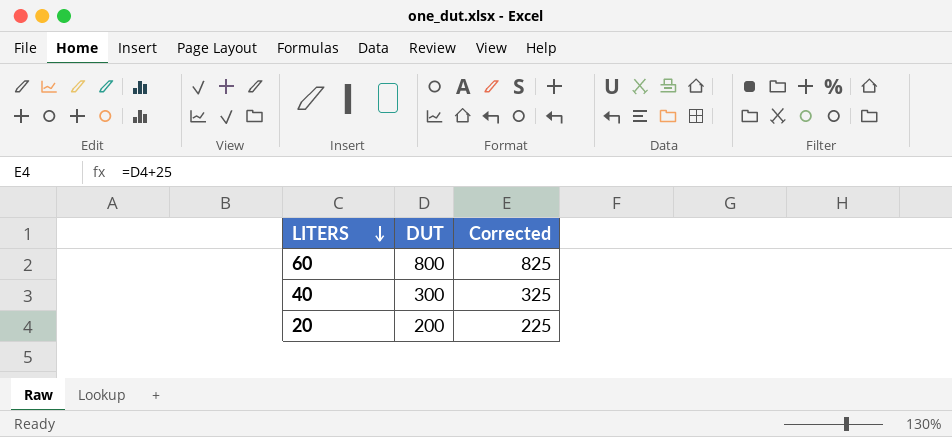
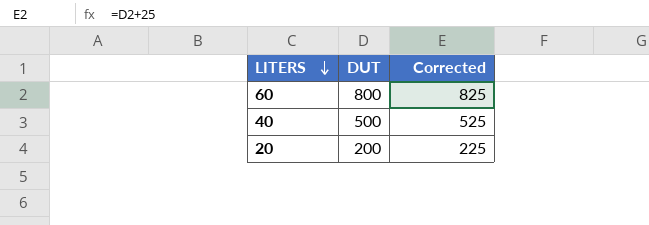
40 | DUT: 300 -> 500
40 | Corrected: 325 -> 525

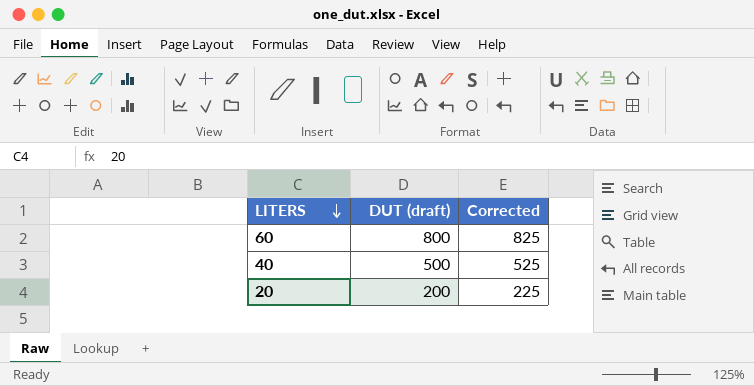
column name: DUT -> DUT (draft)

